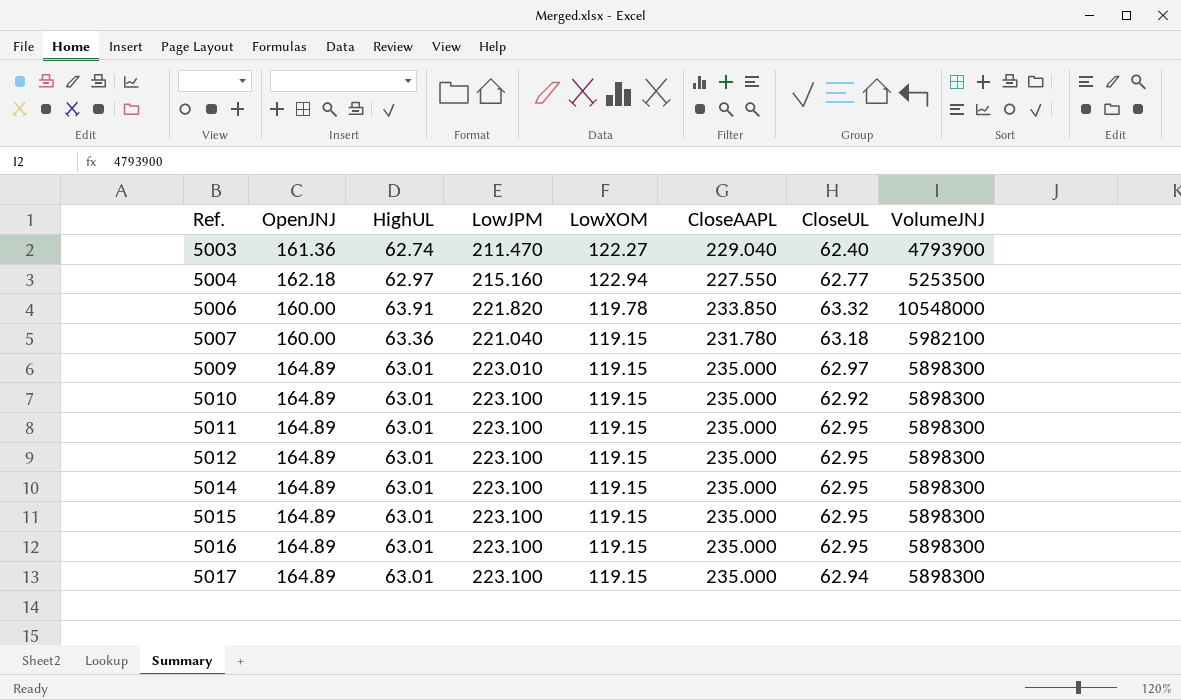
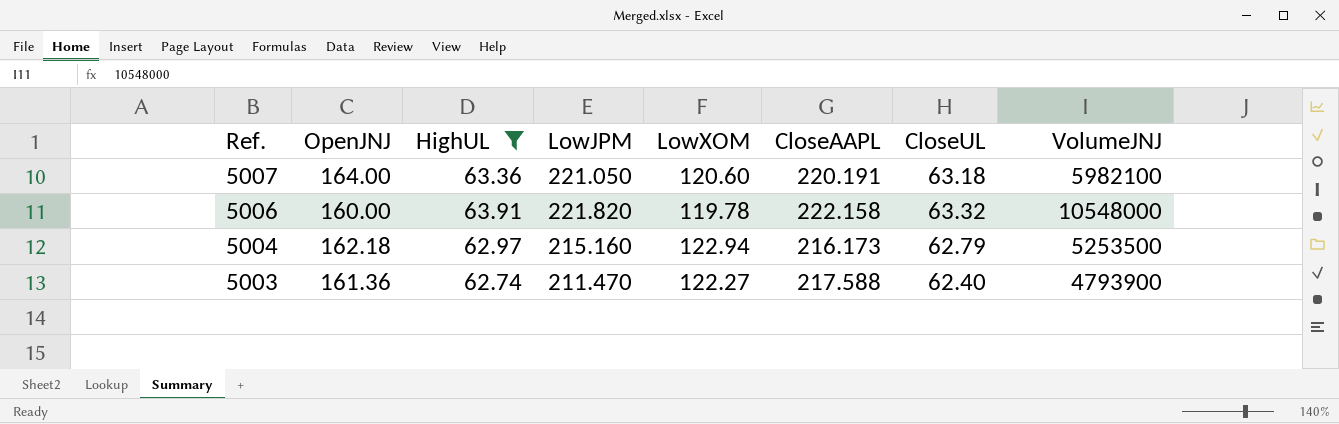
filter: none -> HighUL != 63.01
row order: Ref. ascending -> Ref. descending
5007 | OpenJNJ: 160.00 -> 164.00
5007 | LowJPM: 221.040 -> 221.050
5007 | LowXOM: 119.15 -> 120.60
5007 | CloseAAPL: 231.780 -> 220.191
5006 | CloseAAPL: 233.850 -> 222.158
5004 | CloseAAPL: 227.550 -> 216.173
5004 | CloseUL: 62.77 -> 62.79
5003 | CloseAAPL: 229.040 -> 217.588

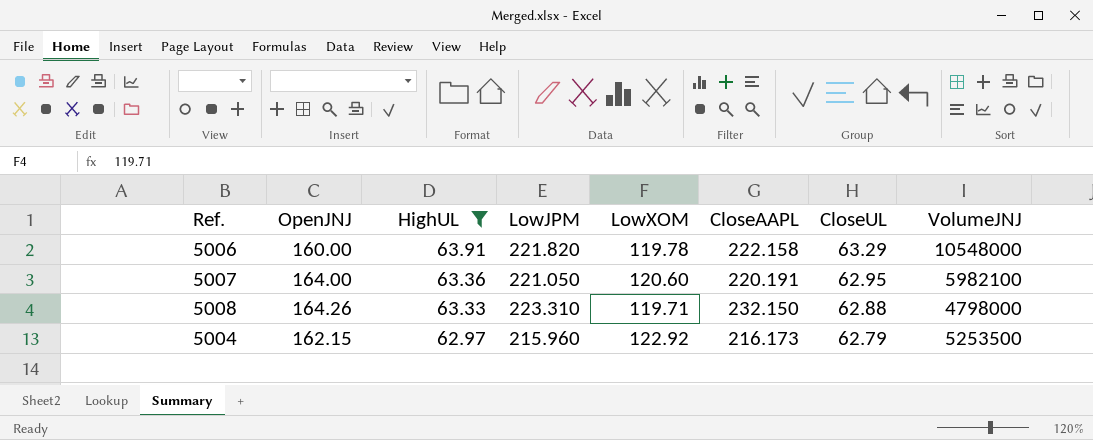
row order: Ref. descending -> HighUL descending
row 5003: 161.36 | 62.74 | 211.470 | 122.27 | 217.588 | 62.40 | 4793900 -> none
5006 | CloseUL: 63.32 -> 63.29
5007 | CloseUL: 63.18 -> 62.95
row 5008: none -> 164.26 | 63.33 | 223.310 | 119.71 | 232.150 | 62.88 | 4798000
5004 | OpenJNJ: 162.18 -> 162.15
5004 | LowJPM: 215.160 -> 215.960
5004 | LowXOM: 122.94 -> 122.92

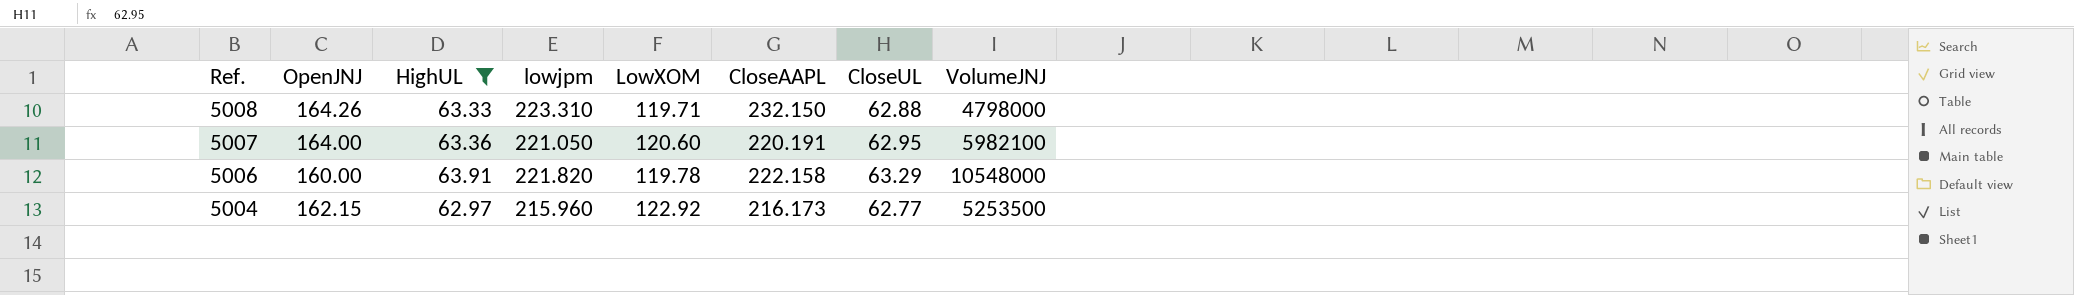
row order: HighUL descending -> Ref. descending
column name: LowJPM -> lowjpm
5004 | CloseUL: 62.79 -> 62.77

